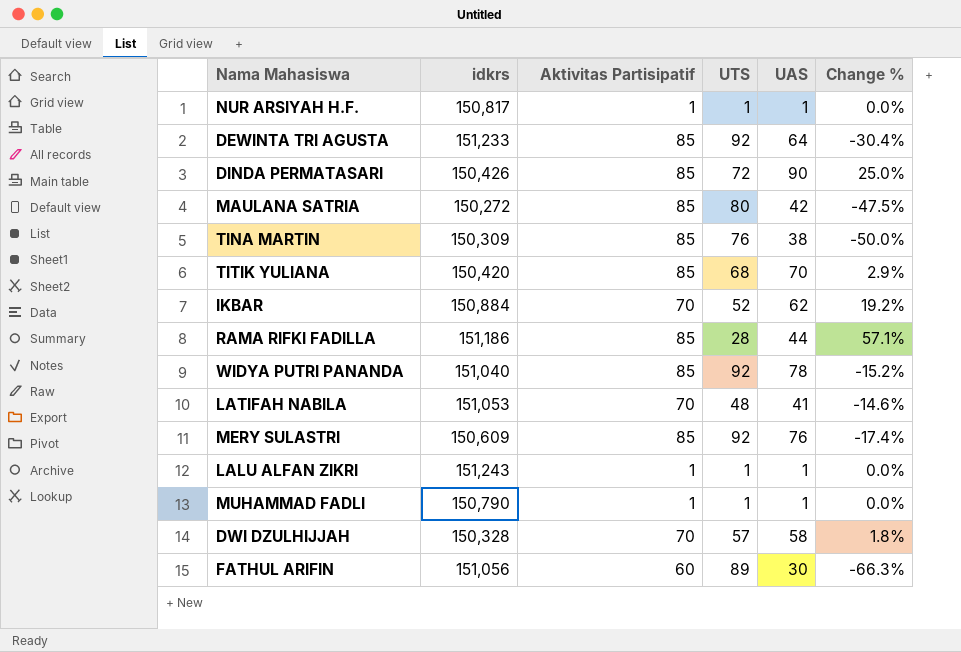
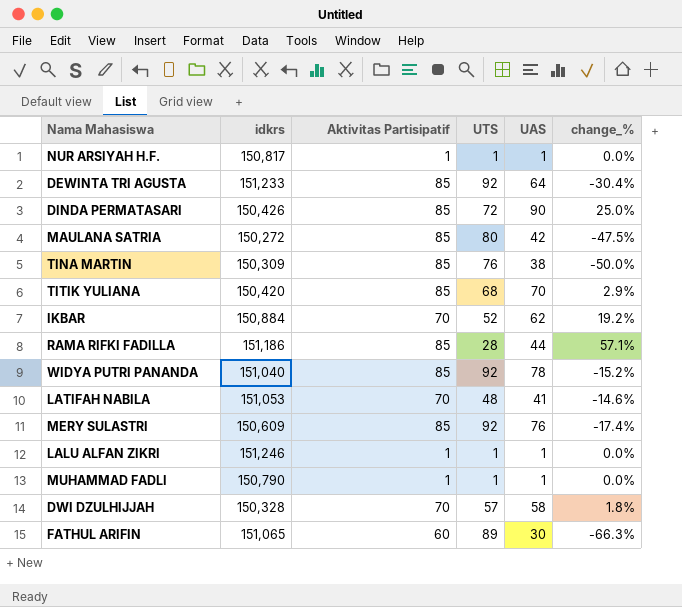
column name: Change % -> change_%
LALU ALFAN ZIKRI | idkrs: 151,243 -> 151,246
FATHUL ARIFIN | idkrs: 151,056 -> 151,065

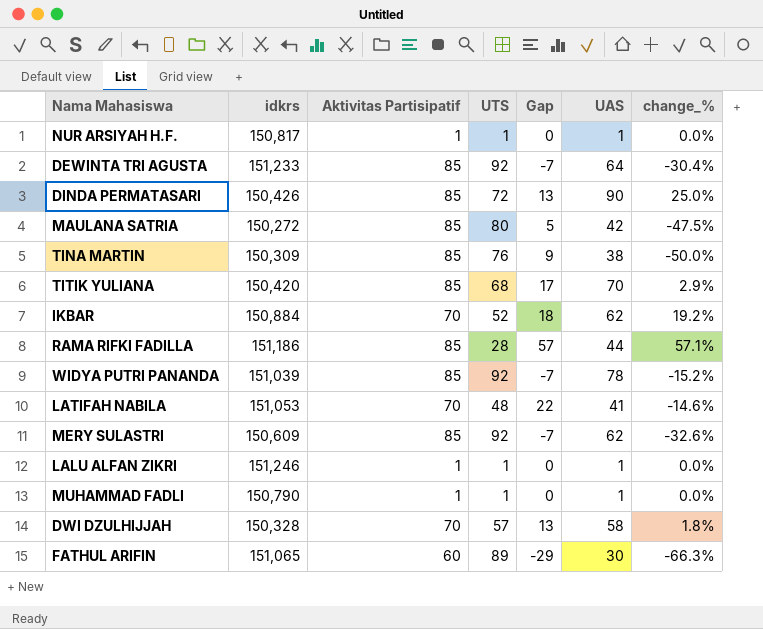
column Gap | formula: none -> [Aktivitas Partisipatif] - [UTS]
WIDYA PUTRI PANANDA | idkrs: 151,040 -> 151,039
MERY SULASTRI | UAS: 76 -> 62
MERY SULASTRI | change_%: -17.4% -> -32.6%

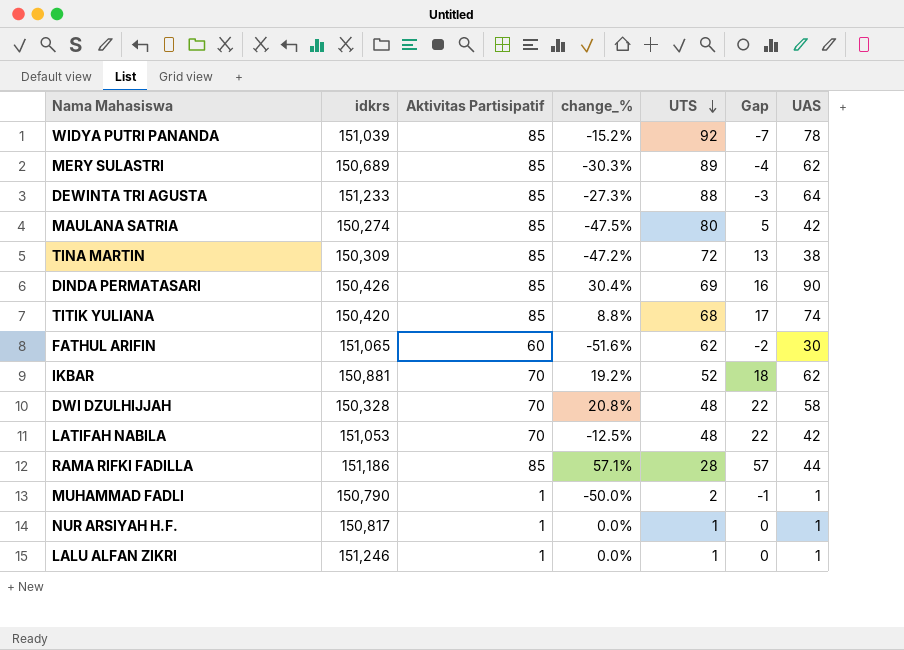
row order: none -> UTS descending
column change_% | position: 7 -> 4
MERY SULASTRI | idkrs: 150,609 -> 150,689
MERY SULASTRI | change_%: -32.6% -> -30.3%
MERY SULASTRI | UTS: 92 -> 89
MERY SULASTRI | Gap: -7 -> -4
DEWINTA TRI AGUSTA | change_%: -30.4% -> -27.3%
DEWINTA TRI AGUSTA | UTS: 92 -> 88
DEWINTA TRI AGUSTA | Gap: -7 -> -3
MAULANA SATRIA | idkrs: 150,272 -> 150,274
TINA MARTIN | change_%: -50.0% -> -47.2%
TINA MARTIN | UTS: 76 -> 72
TINA MARTIN | Gap: 9 -> 13
DINDA PERMATASARI | change_%: 25.0% -> 30.4%
DINDA PERMATASARI | UTS: 72 -> 69
DINDA PERMATASARI | Gap: 13 -> 16
TITIK YULIANA | change_%: 2.9% -> 8.8%
TITIK YULIANA | UAS: 70 -> 74
FATHUL ARIFIN | change_%: -66.3% -> -51.6%
FATHUL ARIFIN | UTS: 89 -> 62
FATHUL ARIFIN | Gap: -29 -> -2
IKBAR | idkrs: 150,884 -> 150,881
DWI DZULHIJJAH | change_%: 1.8% -> 20.8%
DWI DZULHIJJAH | UTS: 57 -> 48
DWI DZULHIJJAH | Gap: 13 -> 22
LATIFAH NABILA | change_%: -14.6% -> -12.5%
LATIFAH NABILA | UAS: 41 -> 42
MUHAMMAD FADLI | change_%: 0.0% -> -50.0%
MUHAMMAD FADLI | UTS: 1 -> 2
MUHAMMAD FADLI | Gap: 0 -> -1

